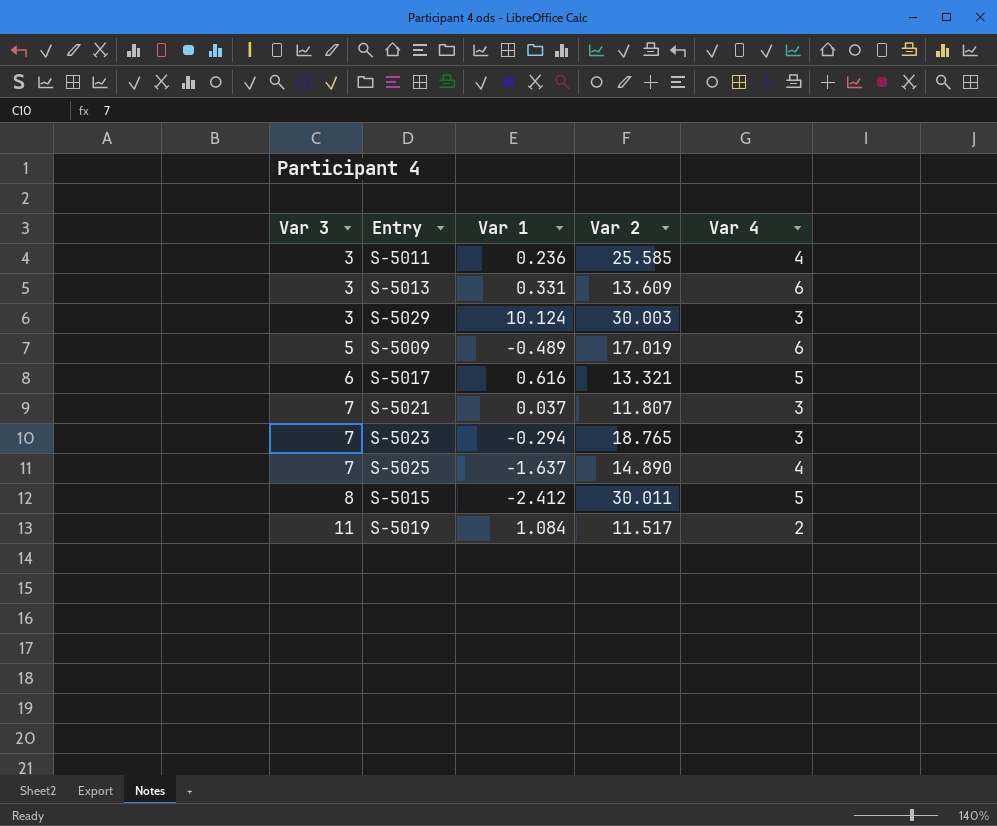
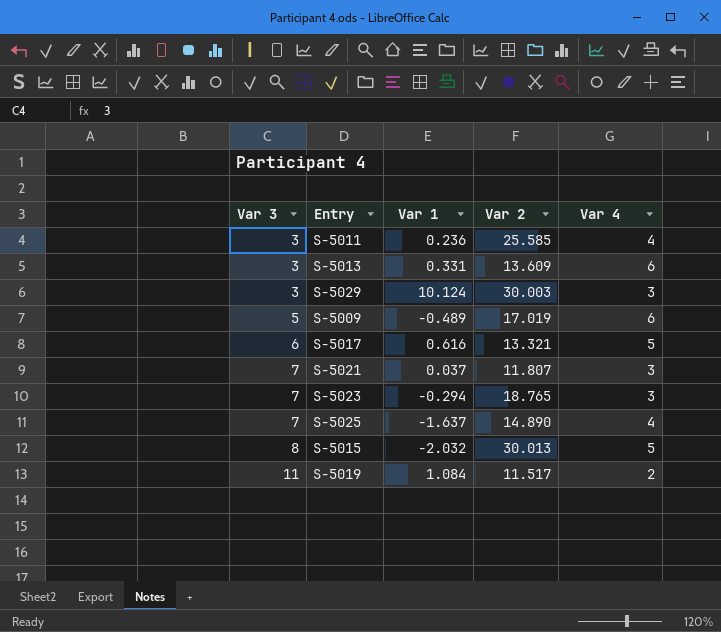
S-5015 | Var 1: -2.412 -> -2.032
S-5015 | Var 2: 30.011 -> 30.013

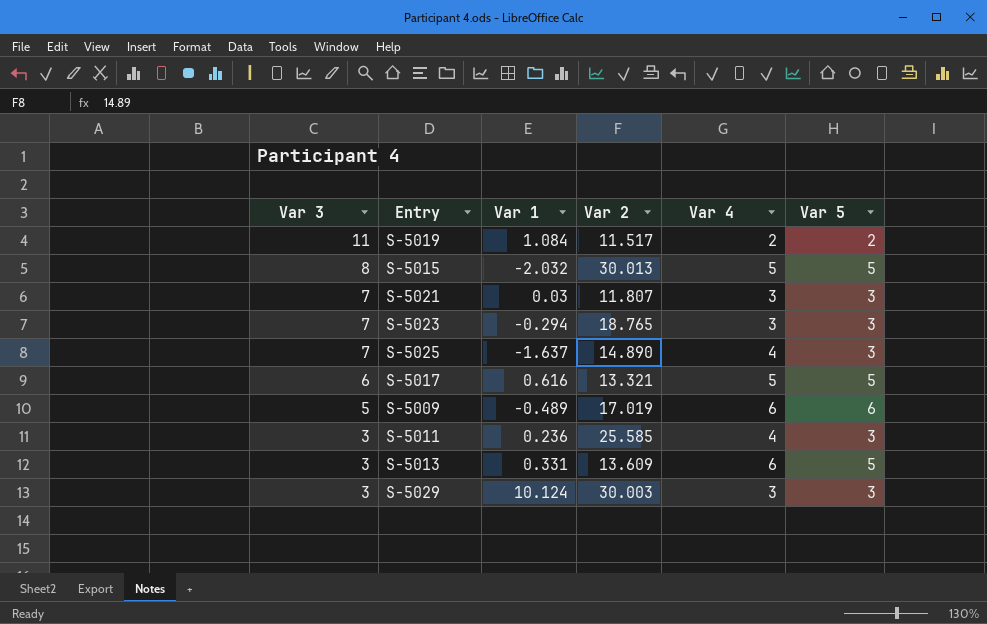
row order: Var 3 ascending -> Var 3 descending
column Var 5 | position: none -> 6
S-5021 | Var 1: 0.037 -> 0.03

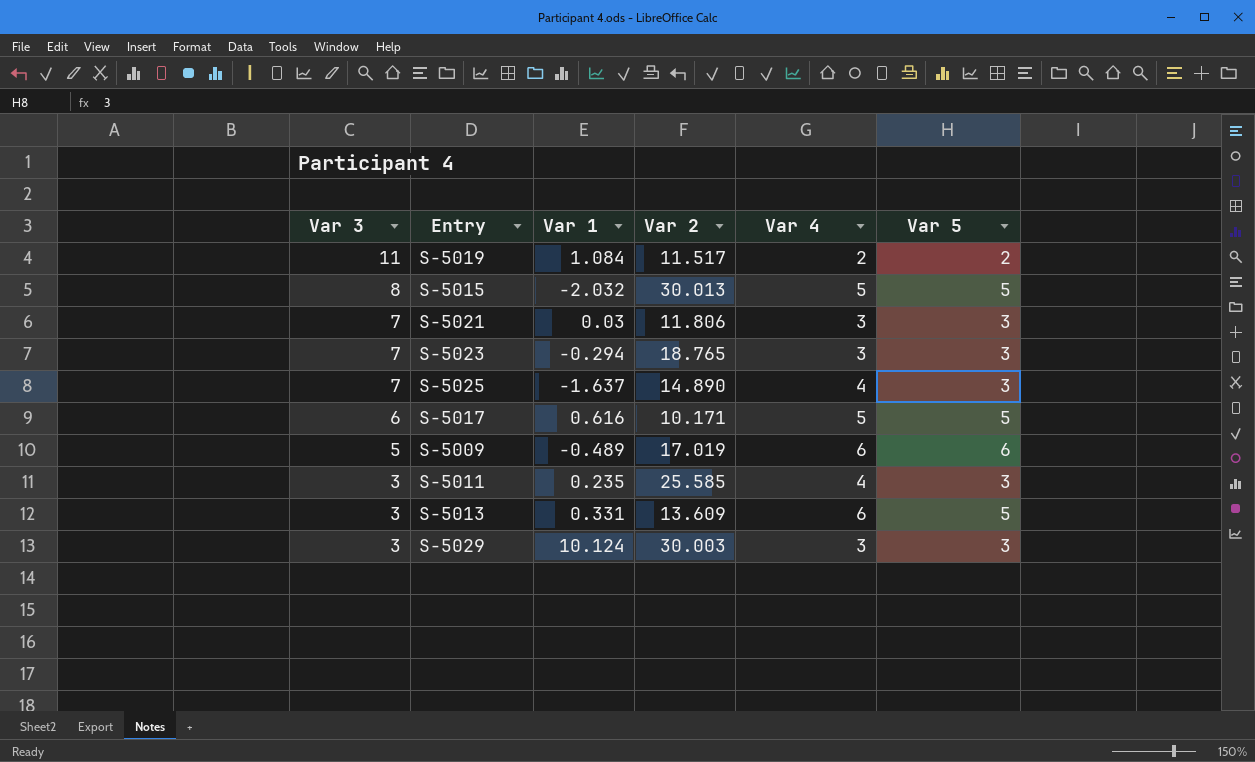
S-5021 | Var 2: 11.807 -> 11.806
S-5017 | Var 2: 13.321 -> 10.171
S-5011 | Var 1: 0.236 -> 0.235

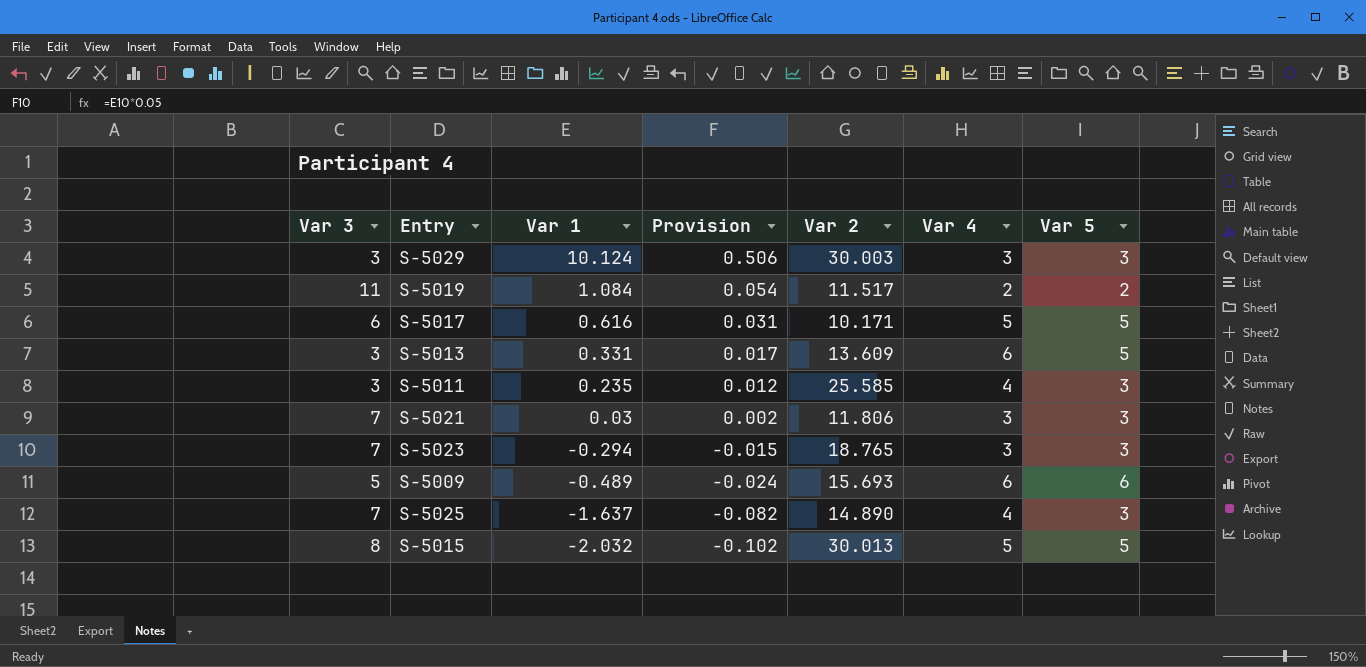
row order: Var 3 descending -> Var 1 descending
column Provision | formula: none -> [Var 1] * 0.05
S-5009 | Var 2: 17.019 -> 15.693

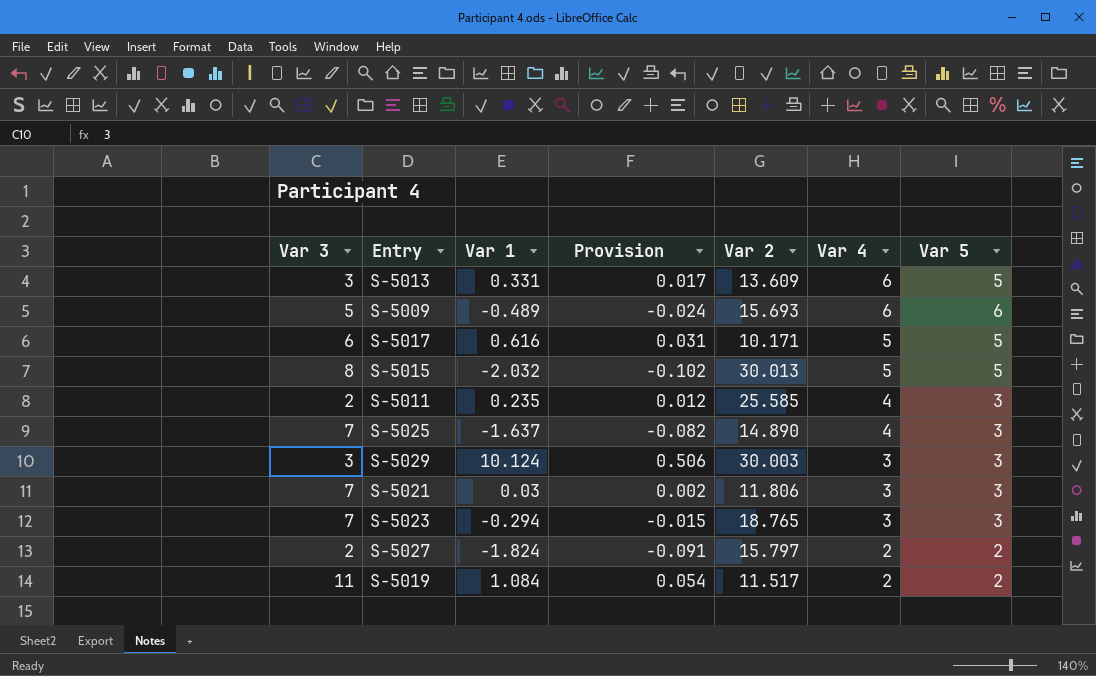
row order: Var 1 descending -> Var 4 descending
S-5011 | Var 3: 3 -> 2
row S-5027: none -> 2 | -1.824 | -0.091 | 15.797 | 2 | 2

